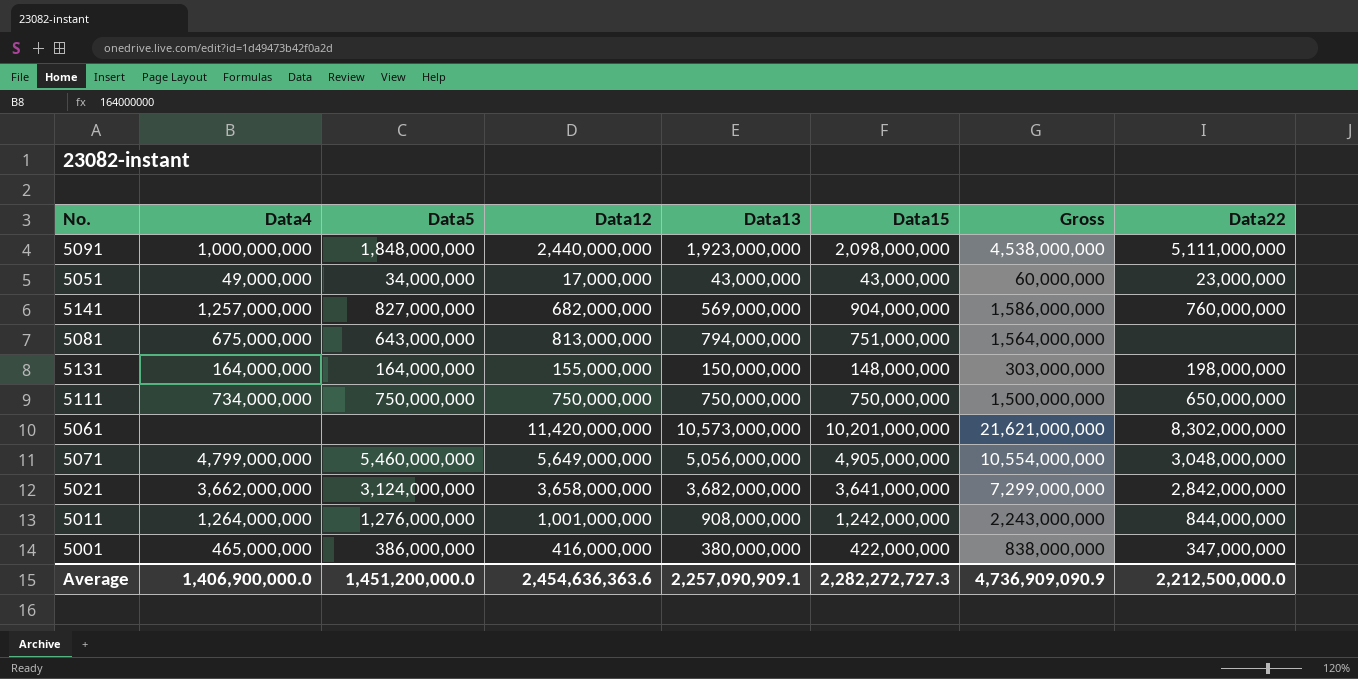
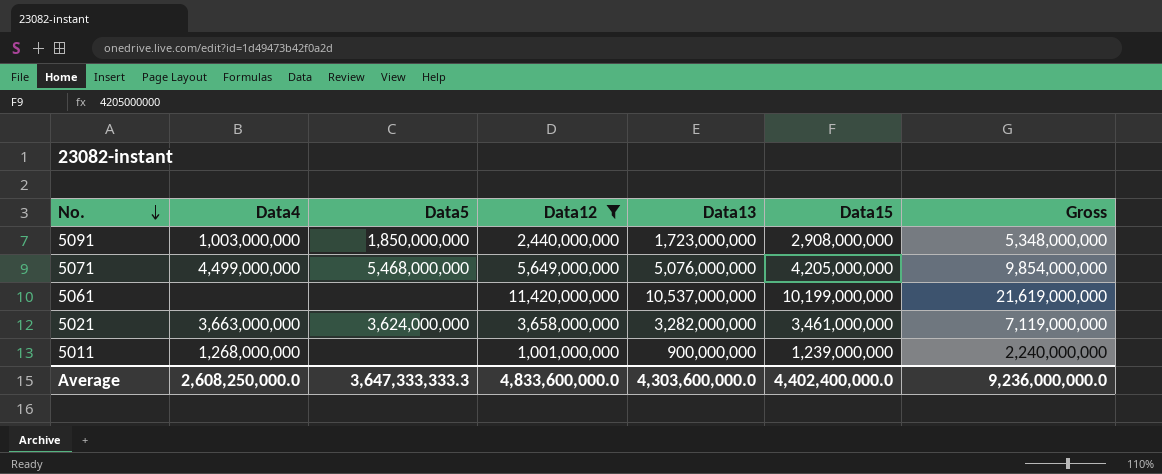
filter: none -> Data12 >= 1,001,000,000
row order: none -> No. descending
column Data22 | position: 8 -> none
5091 | Data4: 1,000,000,000 -> 1,003,000,000
5091 | Data5: 1,848,000,000 -> 1,850,000,000
5091 | Data13: 1,923,000,000 -> 1,723,000,000
5091 | Data15: 2,098,000,000 -> 2,908,000,000
5091 | Gross: 4,538,000,000 -> 5,348,000,000
5071 | Data4: 4,799,000,000 -> 4,499,000,000
5071 | Data5: 5,460,000,000 -> 5,468,000,000
5071 | Data13: 5,056,000,000 -> 5,076,000,000
5071 | Data15: 4,905,000,000 -> 4,205,000,000
5071 | Gross: 10,554,000,000 -> 9,854,000,000
5061 | Data13: 10,573,000,000 -> 10,537,000,000
5061 | Data15: 10,201,000,000 -> 10,199,000,000
5061 | Gross: 21,621,000,000 -> 21,619,000,000
5021 | Data4: 3,662,000,000 -> 3,663,000,000
5021 | Data5: 3,124,000,000 -> 3,624,000,000
5021 | Data13: 3,682,000,000 -> 3,282,000,000
5021 | Data15: 3,641,000,000 -> 3,461,000,000
5021 | Gross: 7,299,000,000 -> 7,119,000,000
5011 | Data4: 1,264,000,000 -> 1,268,000,000
5011 | Data5: 1,276,000,000 -> none
5011 | Data13: 908,000,000 -> 900,000,000
5011 | Data15: 1,242,000,000 -> 1,239,000,000
5011 | Gross: 2,243,000,000 -> 2,240,000,000
Average | Data4: 1,406,900,000.0 -> 2,608,250,000.0
Average | Data5: 1,451,200,000.0 -> 3,647,333,333.3
Average | Data12: 2,454,636,363.6 -> 4,833,600,000.0
Average | Data13: 2,257,090,909.1 -> 4,303,600,000.0
Average | Data15: 2,282,272,727.3 -> 4,402,400,000.0
Average | Gross: 4,736,909,090.9 -> 9,236,000,000.0

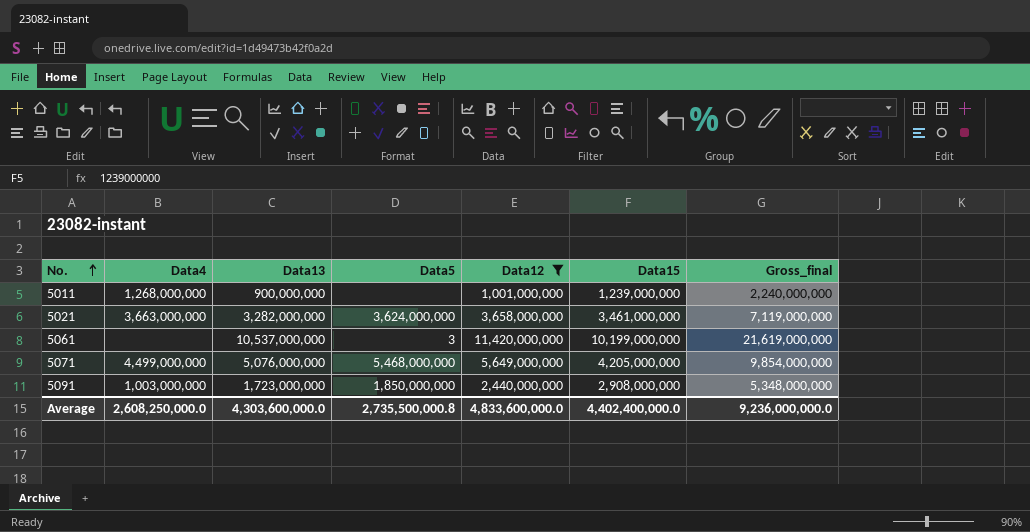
row order: No. descending -> No. ascending
column Data13 | position: 5 -> 3
column name: Gross -> Gross_final
5061 | Data5: none -> 3
Average | Data5: 3,647,333,333.3 -> 2,735,500,000.8

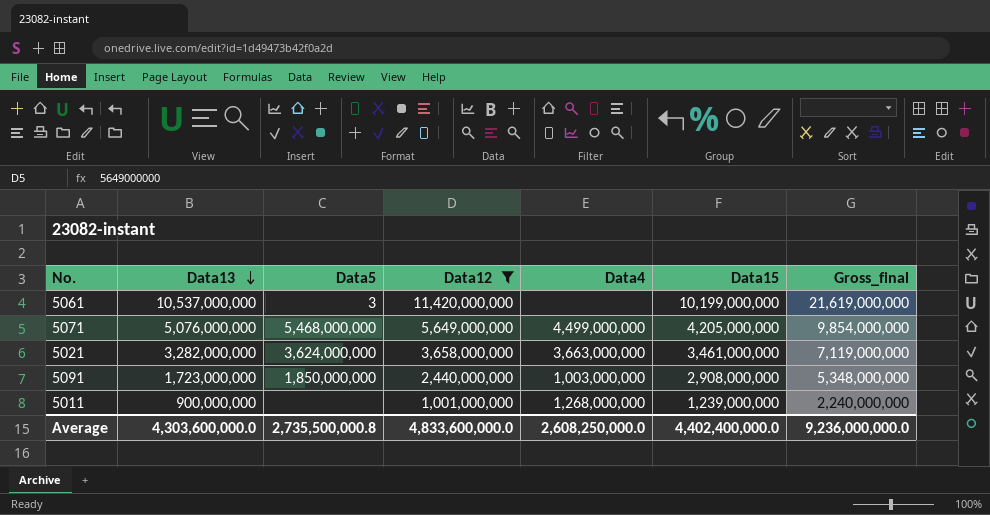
row order: No. ascending -> Data13 descending
column Data4 | position: 2 -> 5

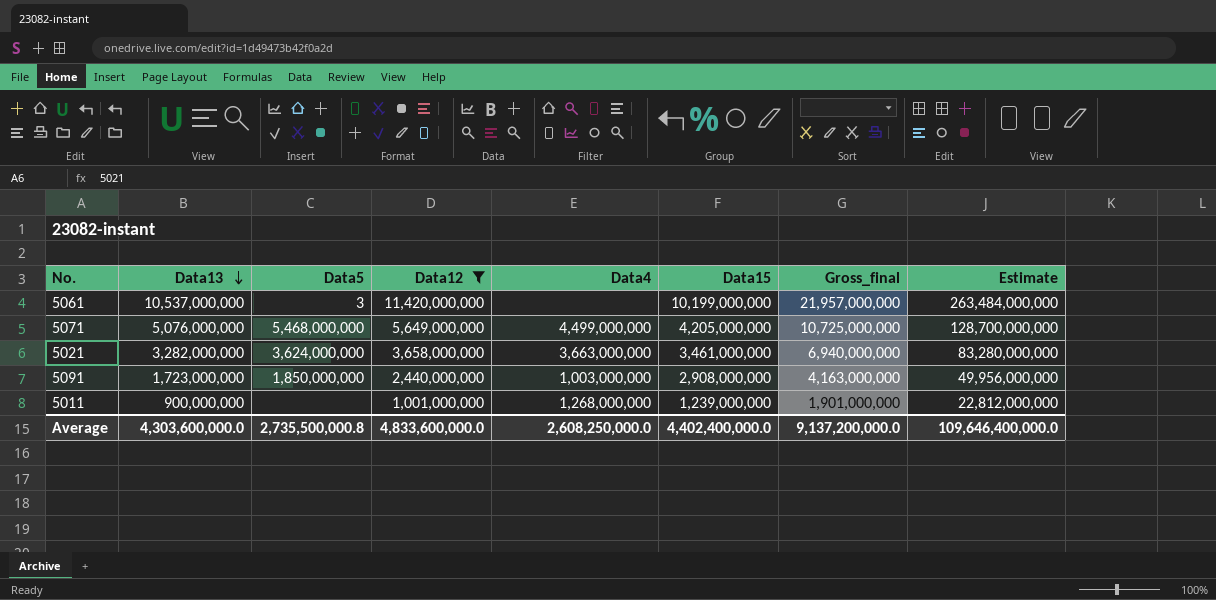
column Gross_final | formula: [Data12] + [Data15] -> [Data13] + [Data12]
column Estimate | formula: none -> [Gross_final] * 12
Average | Gross_final: 9,236,000,000.0 -> 9,137,200,000.0

